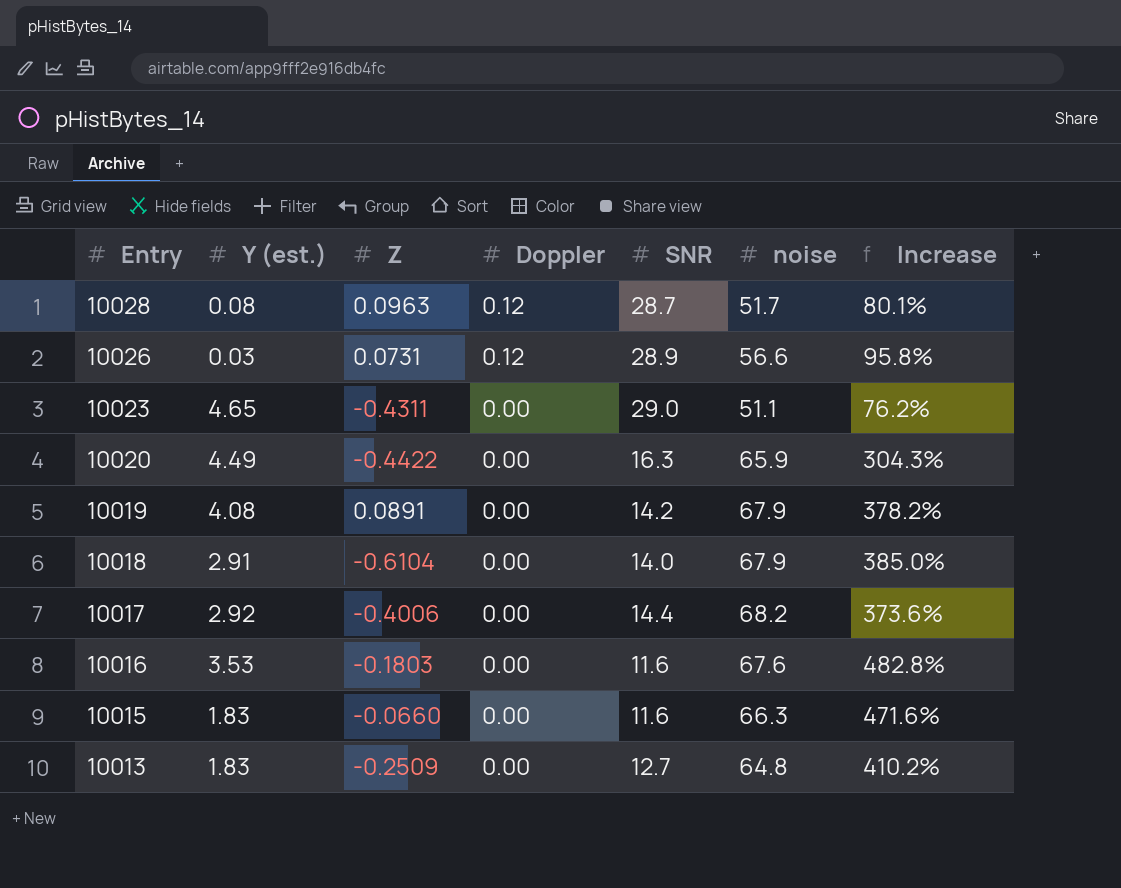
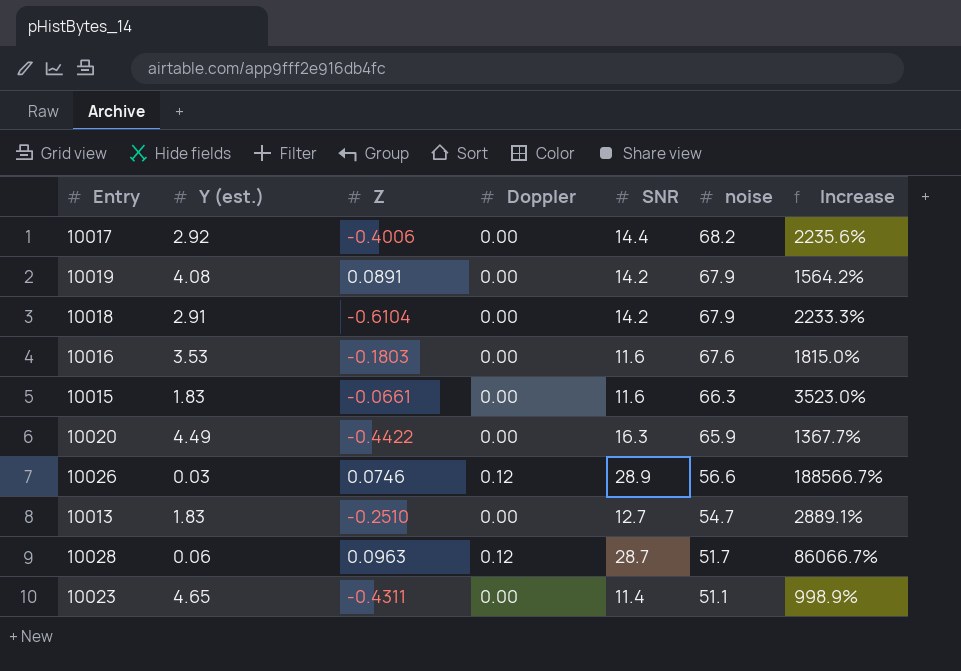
row order: Entry descending -> noise descending
column Increase | formula: ([noise] - [SNR]) / [SNR] -> ([noise] - [Y (est.)]) / [Y (est.)]
10018 | SNR: 14.0 -> 14.2
10015 | Z: -0.0660 -> -0.0661
10026 | Z: 0.0731 -> 0.0746
10013 | Z: -0.2509 -> -0.2510
10013 | noise: 64.8 -> 54.7
10028 | Y (est.): 0.08 -> 0.06
10023 | SNR: 29.0 -> 11.4

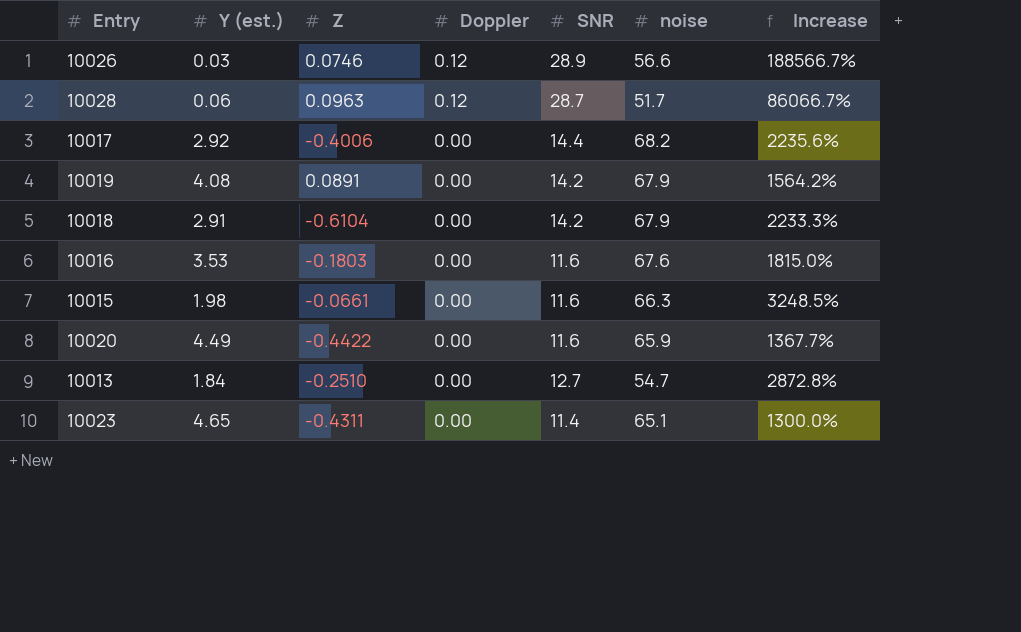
row order: noise descending -> Doppler descending
10015 | Y (est.): 1.83 -> 1.98
10015 | Increase: 3523.0% -> 3248.5%
10020 | SNR: 16.3 -> 11.6
10013 | Y (est.): 1.83 -> 1.84
10013 | Increase: 2889.1% -> 2872.8%
10023 | noise: 51.1 -> 65.1
10023 | Increase: 998.9% -> 1300.0%

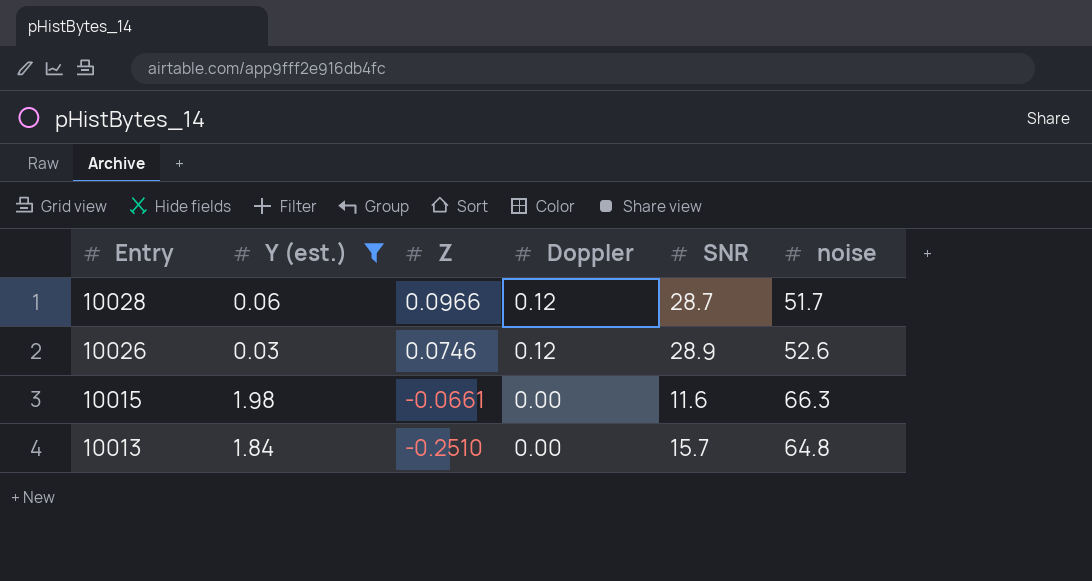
filter: none -> Y (est.) <= 1.98
row order: Doppler descending -> Entry descending
column Increase | formula: ([noise] - [Y (est.)]) / [Y (est.)] -> none
10028 | Z: 0.0963 -> 0.0966
10026 | noise: 56.6 -> 52.6
10013 | SNR: 12.7 -> 15.7
10013 | noise: 54.7 -> 64.8

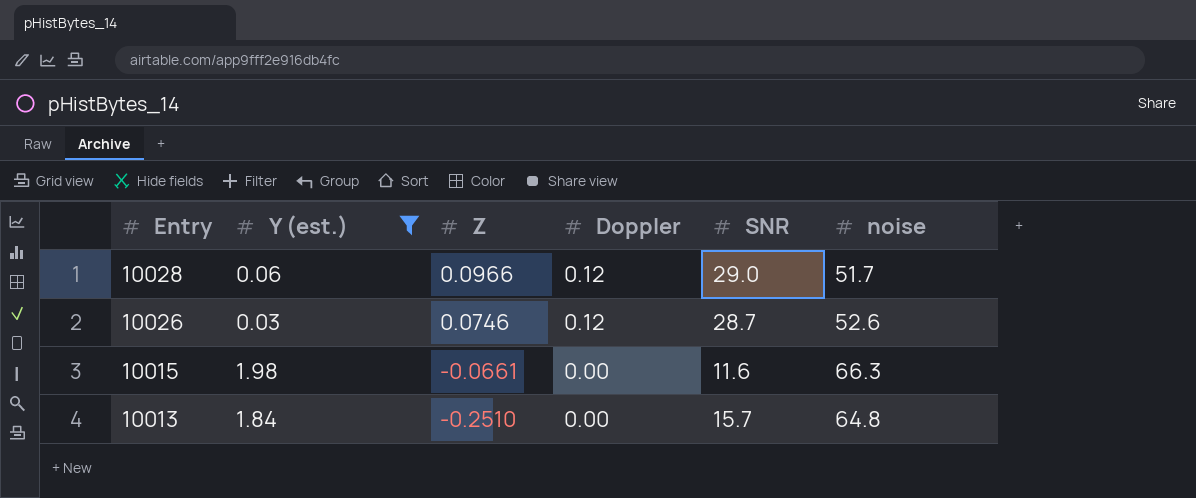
10028 | SNR: 28.7 -> 29.0
10026 | SNR: 28.9 -> 28.7

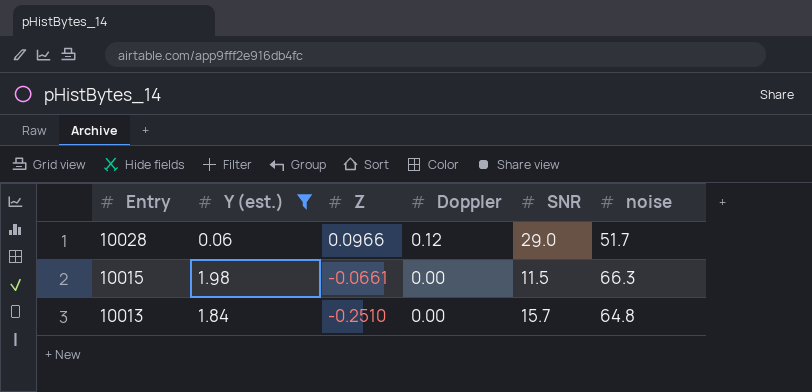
row 10026: 0.03 | 0.0746 | 0.12 | 28.7 | 52.6 -> none
10015 | SNR: 11.6 -> 11.5

